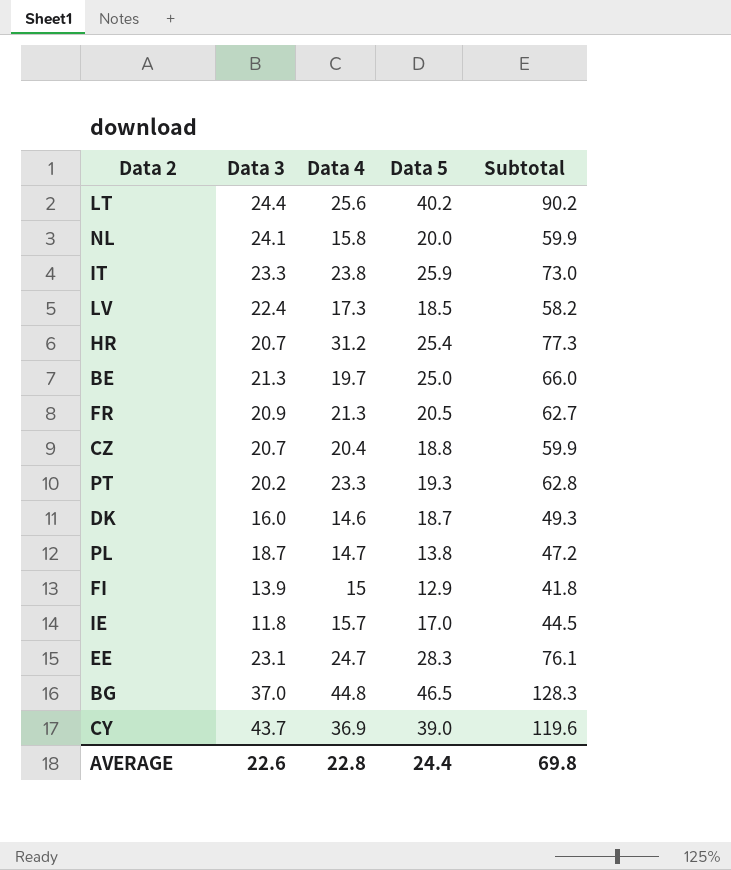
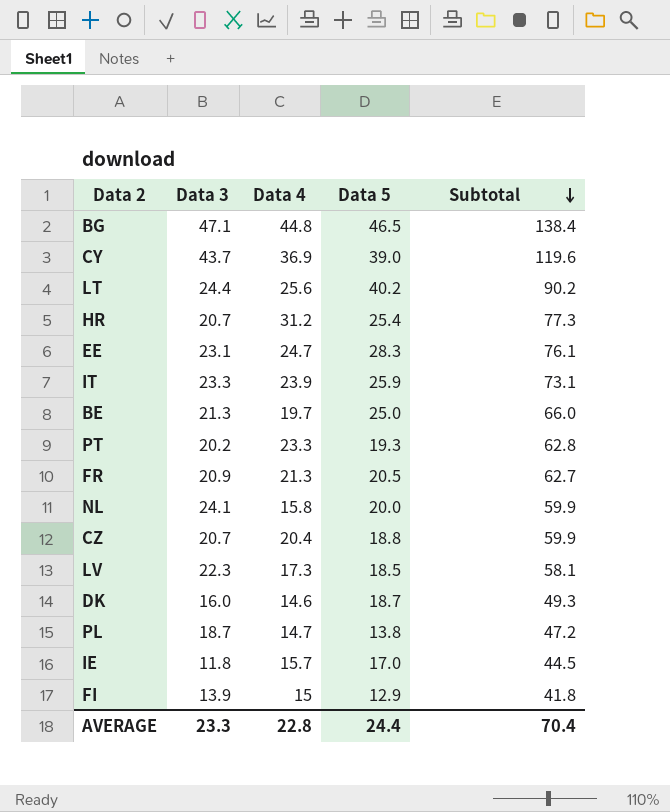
row order: none -> Subtotal descending
BG | Data 3: 37.0 -> 47.1
BG | Subtotal: 128.3 -> 138.4
IT | Data 4: 23.8 -> 23.9
IT | Subtotal: 73.0 -> 73.1
LV | Data 3: 22.4 -> 22.3
LV | Subtotal: 58.2 -> 58.1
AVERAGE | Data 3: 22.6 -> 23.3
AVERAGE | Subtotal: 69.8 -> 70.4

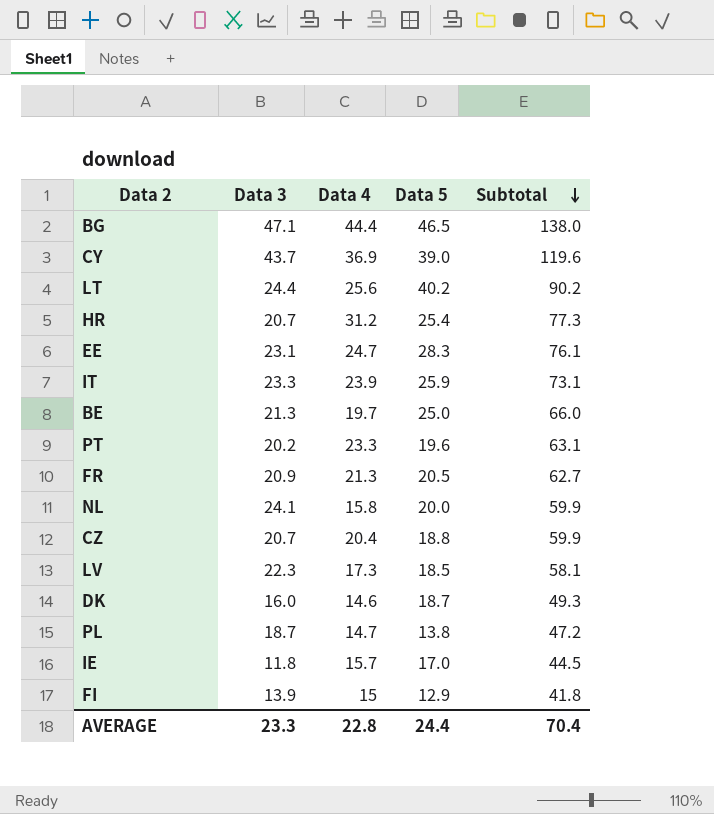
BG | Data 4: 44.8 -> 44.4
BG | Subtotal: 138.4 -> 138.0
PT | Data 5: 19.3 -> 19.6
PT | Subtotal: 62.8 -> 63.1

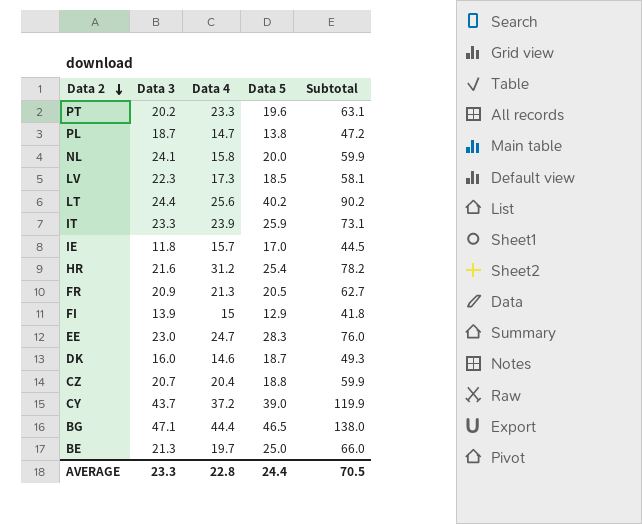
row order: Subtotal descending -> Data 2 descending
HR | Data 3: 20.7 -> 21.6
HR | Subtotal: 77.3 -> 78.2
EE | Data 3: 23.1 -> 23.0
EE | Subtotal: 76.1 -> 76.0
CY | Data 4: 36.9 -> 37.2
CY | Subtotal: 119.6 -> 119.9
AVERAGE | Subtotal: 70.4 -> 70.5

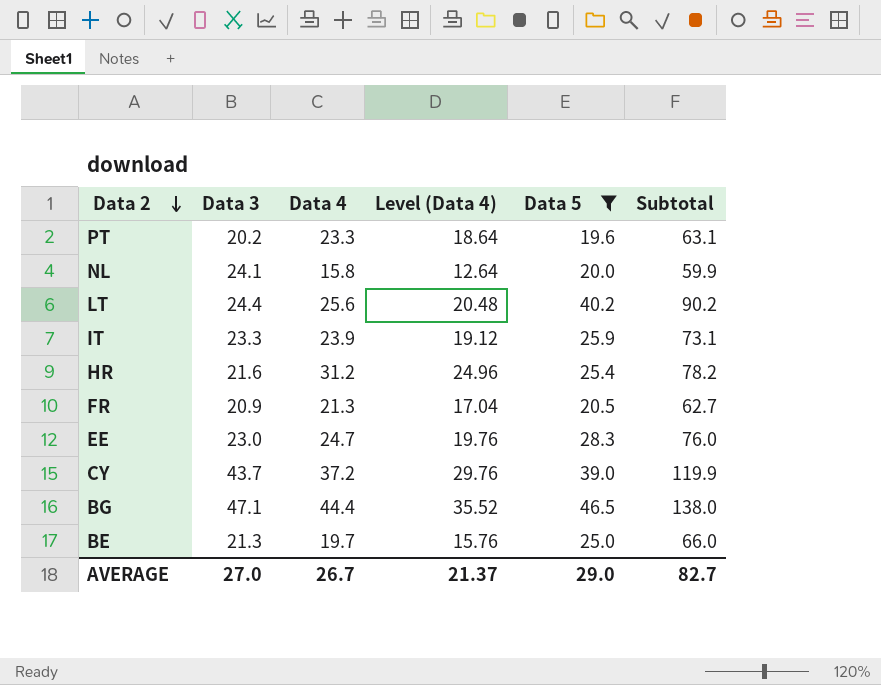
filter: none -> Data 5 >= 19.6
column Level (Data 4) | formula: none -> [Data 4] * 0.8
AVERAGE | Data 3: 23.3 -> 27.0
AVERAGE | Data 4: 22.8 -> 26.7
AVERAGE | Data 5: 24.4 -> 29.0
AVERAGE | Subtotal: 70.5 -> 82.7

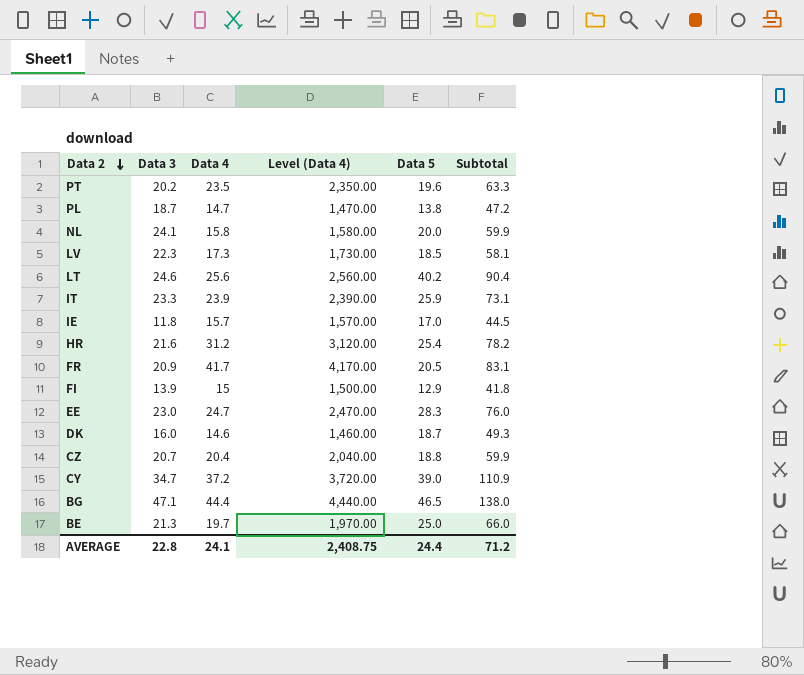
filter: Data 5 >= 19.6 -> none
column Level (Data 4) | formula: [Data 4] * 0.8 -> [Data 4] * 100
PT | Data 4: 23.3 -> 23.5
PT | Subtotal: 63.1 -> 63.3
LT | Data 3: 24.4 -> 24.6
LT | Subtotal: 90.2 -> 90.4
FR | Data 4: 21.3 -> 41.7
FR | Subtotal: 62.7 -> 83.1
CY | Data 3: 43.7 -> 34.7
CY | Subtotal: 119.9 -> 110.9
AVERAGE | Data 3: 27.0 -> 22.8
AVERAGE | Data 4: 26.7 -> 24.1
AVERAGE | Level (Data 4): 21.37 -> 2,408.75
AVERAGE | Data 5: 29.0 -> 24.4
AVERAGE | Subtotal: 82.7 -> 71.2

